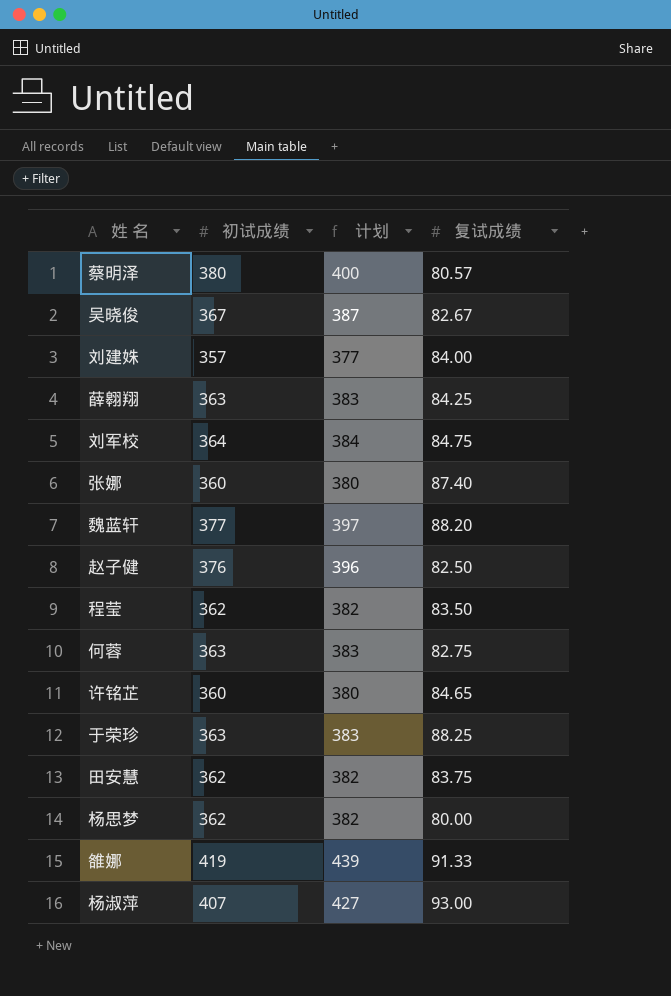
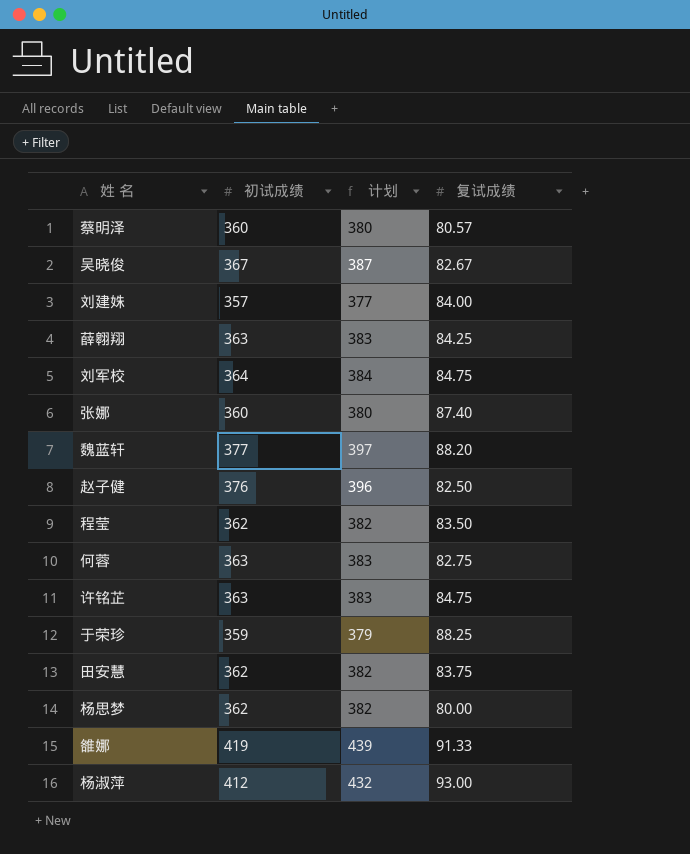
蔡明泽 | 初试成绩: 380 -> 360
蔡明泽 | 计划: 400 -> 380
许铭芷 | 初试成绩: 360 -> 363
许铭芷 | 计划: 380 -> 383
许铭芷 | 复试成绩: 84.65 -> 84.75
于荣珍 | 初试成绩: 363 -> 359
于荣珍 | 计划: 383 -> 379
杨淑萍 | 初试成绩: 407 -> 412
杨淑萍 | 计划: 427 -> 432

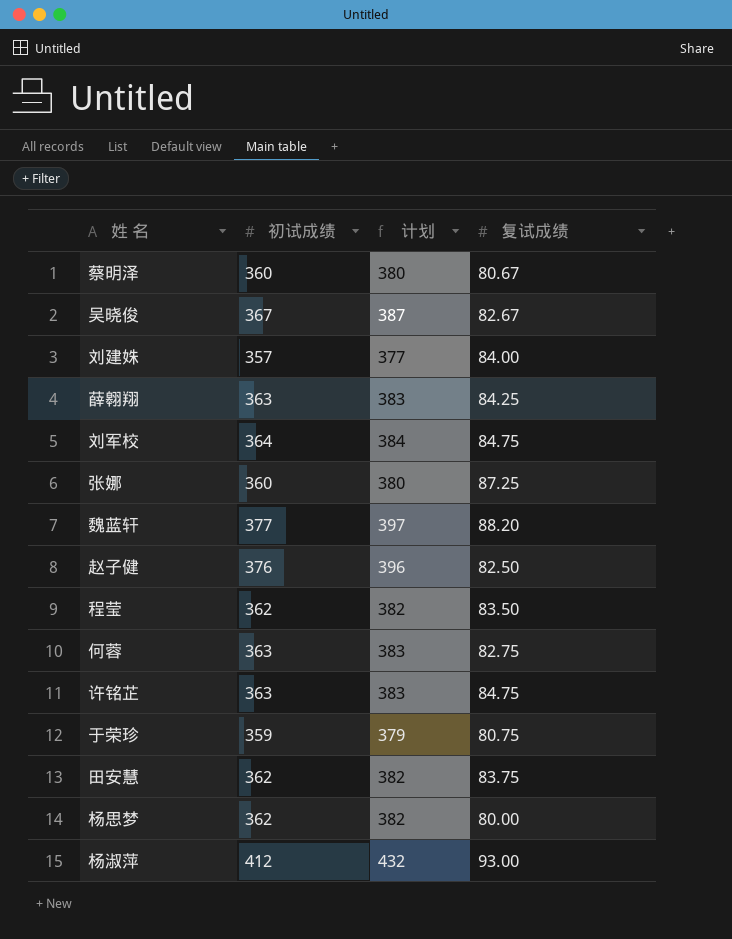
row 雒娜: 419 | 439 | 91.33 -> none
蔡明泽 | 复试成绩: 80.57 -> 80.67
张娜 | 复试成绩: 87.40 -> 87.25
于荣珍 | 复试成绩: 88.25 -> 80.75

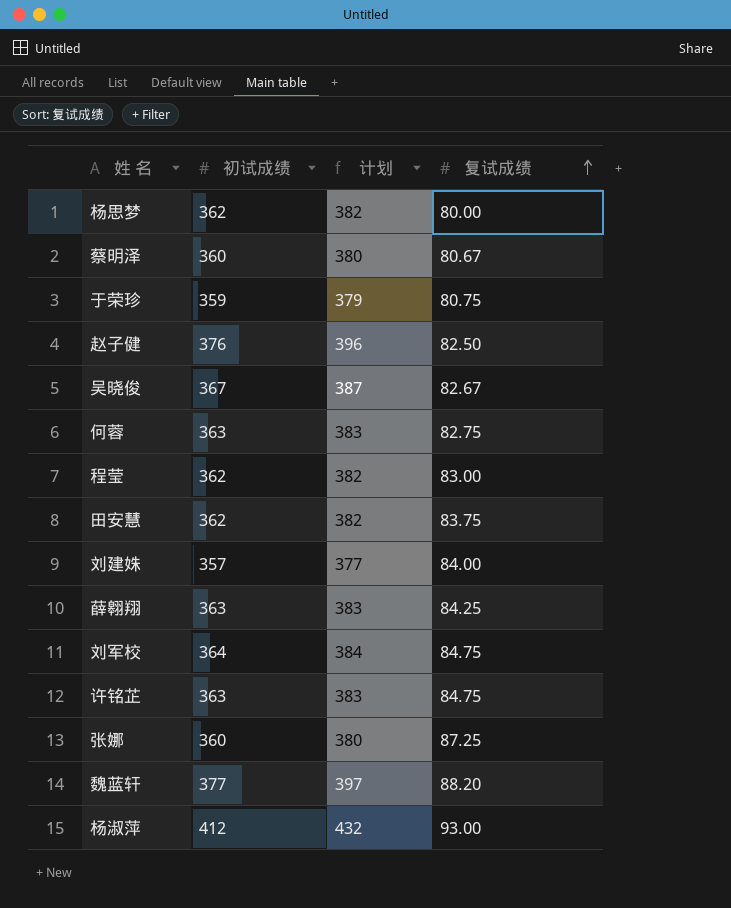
row order: none -> 复试成绩 ascending
程莹 | 复试成绩: 83.50 -> 83.00

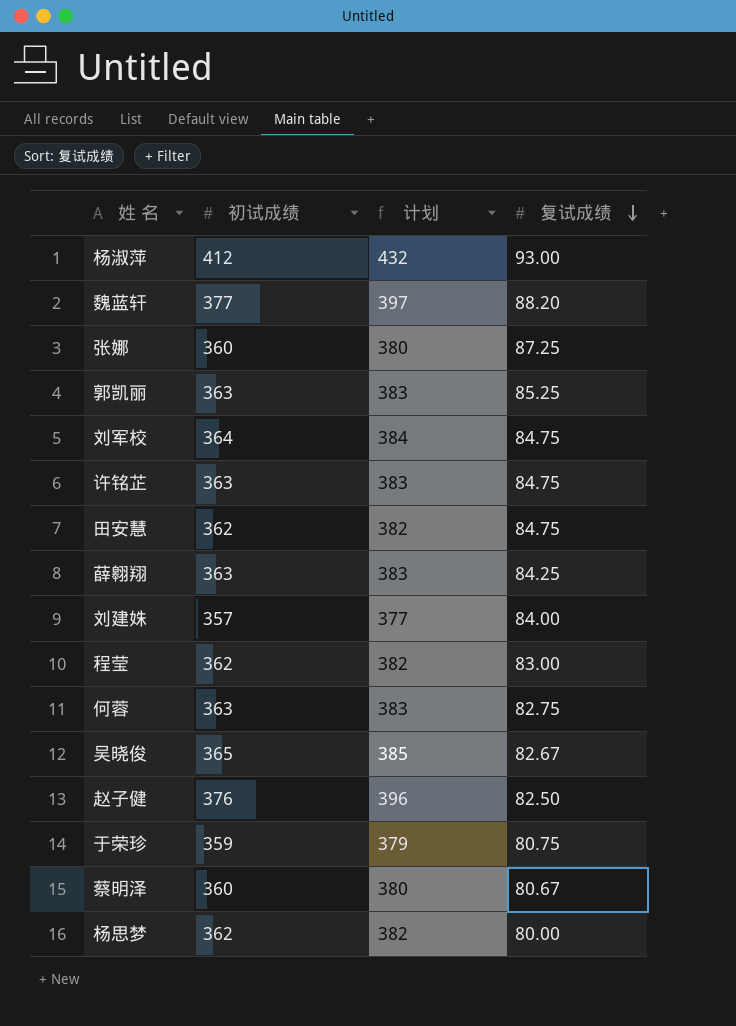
row order: 复试成绩 ascending -> 复试成绩 descending
row 郭凯丽: none -> 363 | 383 | 85.25
田安慧 | 复试成绩: 83.75 -> 84.75
吴晓俊 | 初试成绩: 367 -> 365
吴晓俊 | 计划: 387 -> 385

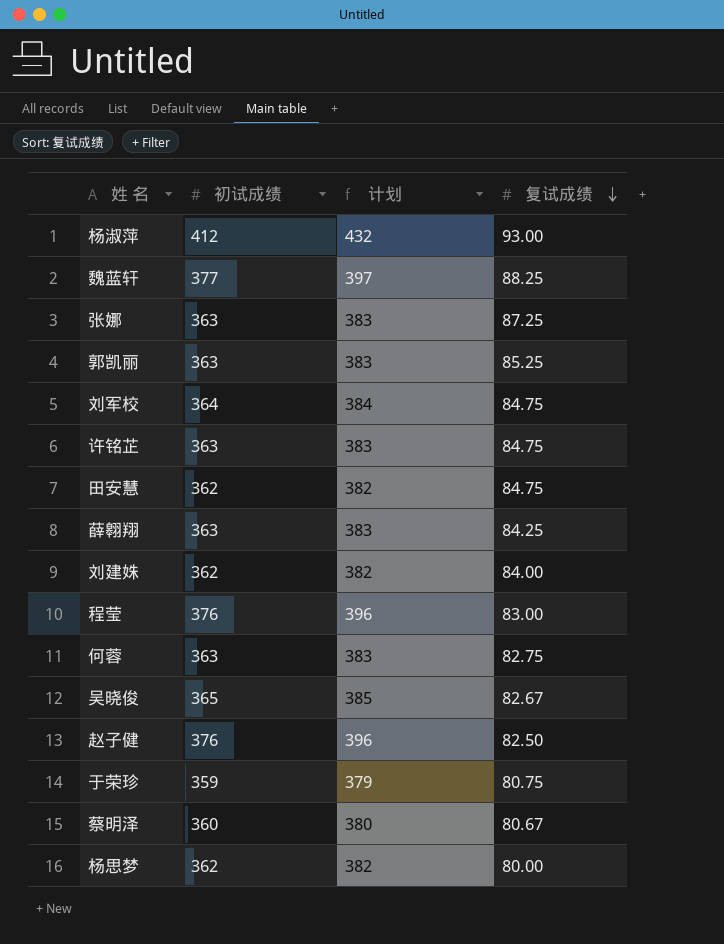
魏蓝轩 | 复试成绩: 88.20 -> 88.25
张娜 | 初试成绩: 360 -> 363
张娜 | 计划: 380 -> 383
刘建姝 | 初试成绩: 357 -> 362
刘建姝 | 计划: 377 -> 382
程莹 | 初试成绩: 362 -> 376
程莹 | 计划: 382 -> 396

